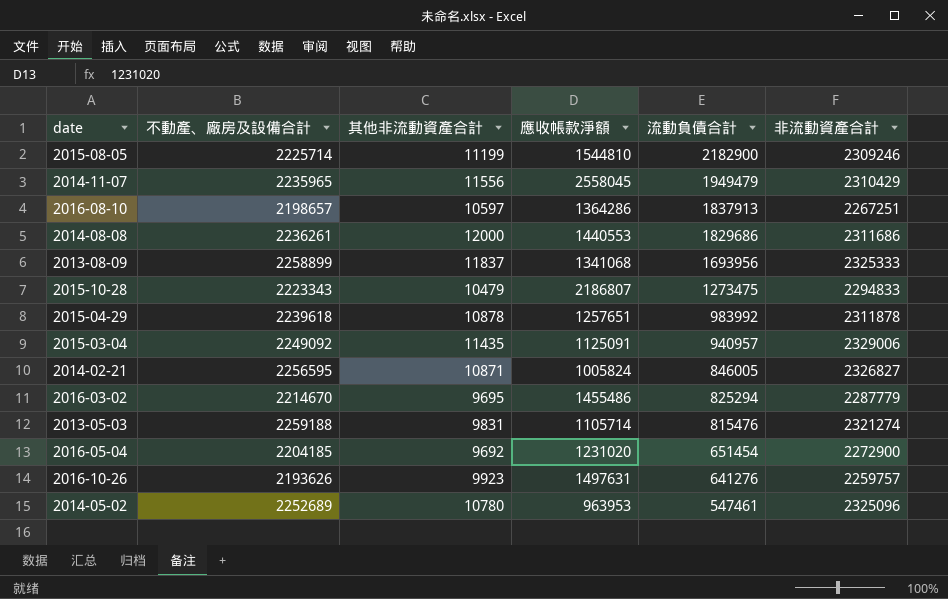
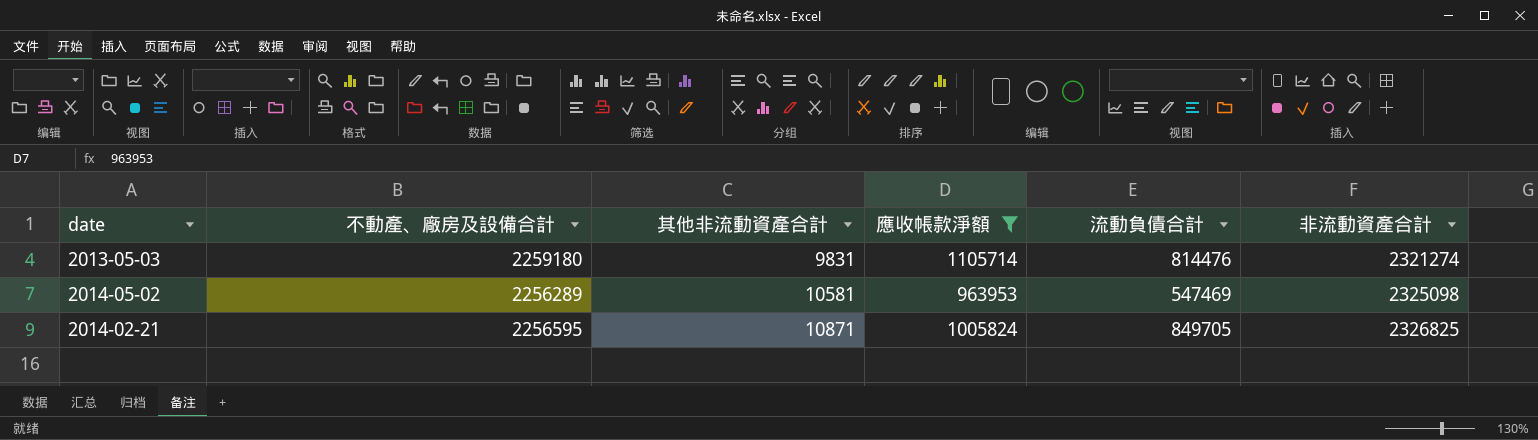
filter: none -> 應收帳款淨額 <= 1105714
row order: 流動負債合計 descending -> 其他非流動資產合計 ascending
2013-05-03 | 不動產、廠房及設備合計: 2259188 -> 2259180
2013-05-03 | 流動負債合計: 815476 -> 814476
2014-05-02 | 不動產、廠房及設備合計: 2252689 -> 2256289
2014-05-02 | 其他非流動資產合計: 10780 -> 10581
2014-05-02 | 流動負債合計: 547461 -> 547469
2014-05-02 | 非流動資產合計: 2325096 -> 2325098
2014-02-21 | 流動負債合計: 846005 -> 849705
2014-02-21 | 非流動資產合計: 2326827 -> 2326825

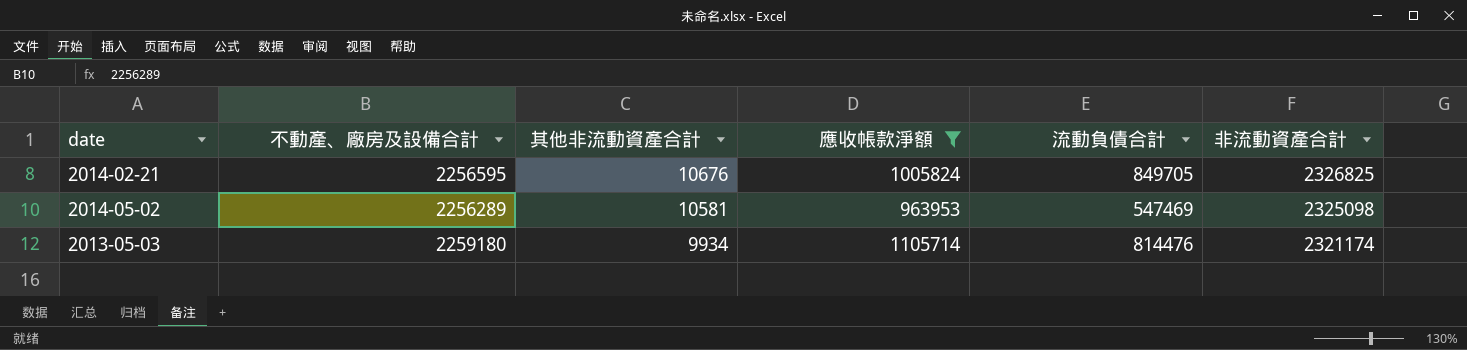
row order: 其他非流動資產合計 ascending -> 其他非流動資產合計 descending
2014-02-21 | 其他非流動資產合計: 10871 -> 10676
2013-05-03 | 其他非流動資產合計: 9831 -> 9934
2013-05-03 | 非流動資產合計: 2321274 -> 2321174

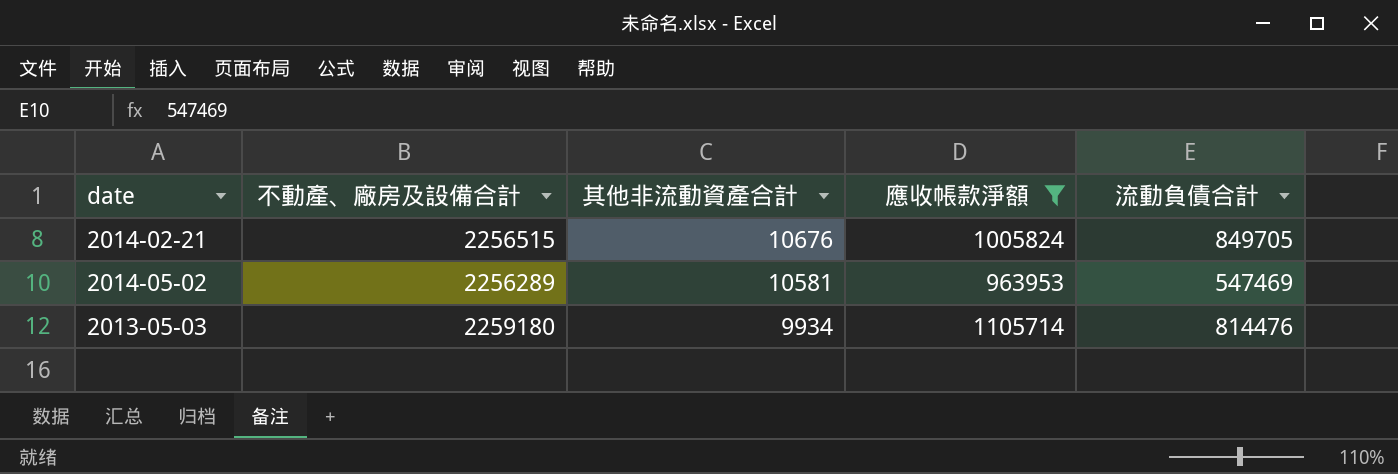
column 非流動資產合計 | position: 6 -> none
2014-02-21 | 不動產、廠房及設備合計: 2256595 -> 2256515

